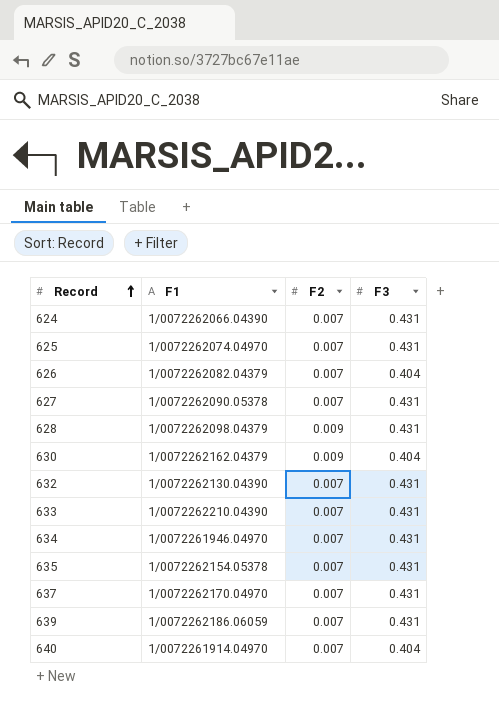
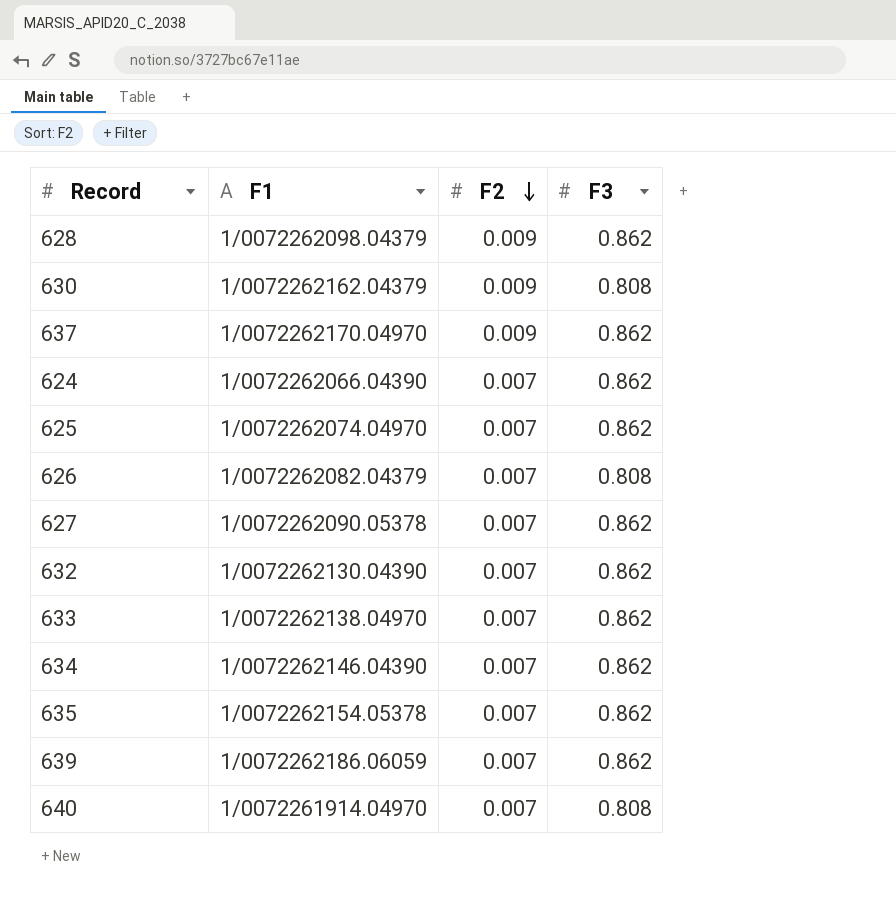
row order: Record ascending -> F2 descending
628 | F3: 0.431 -> 0.862
630 | F3: 0.404 -> 0.808
637 | F2: 0.007 -> 0.009
637 | F3: 0.431 -> 0.862
624 | F3: 0.431 -> 0.862
625 | F3: 0.431 -> 0.862
626 | F3: 0.404 -> 0.808
627 | F3: 0.431 -> 0.862
632 | F3: 0.431 -> 0.862
633 | F1: 1/0072262210.04390 -> 1/0072262138.04970
633 | F3: 0.431 -> 0.862
634 | F1: 1/0072261946.04970 -> 1/0072262146.04390
634 | F3: 0.431 -> 0.862
635 | F3: 0.431 -> 0.862
639 | F3: 0.431 -> 0.862
640 | F3: 0.404 -> 0.808

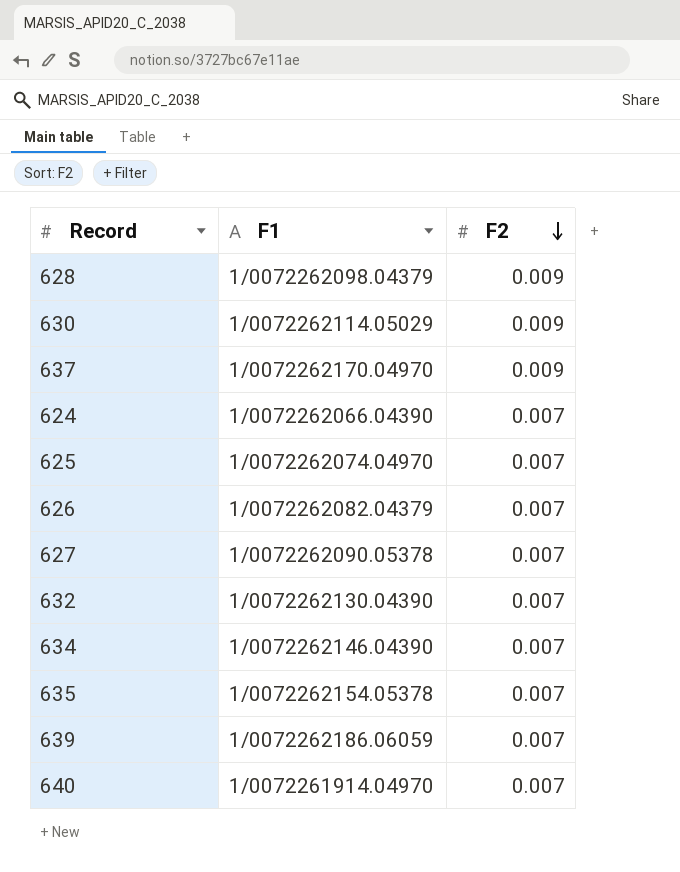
column F3 | position: 4 -> none
row 633: 1/0072262138.04970 | 0.007 | 0.862 -> none
630 | F1: 1/0072262162.04379 -> 1/0072262114.05029

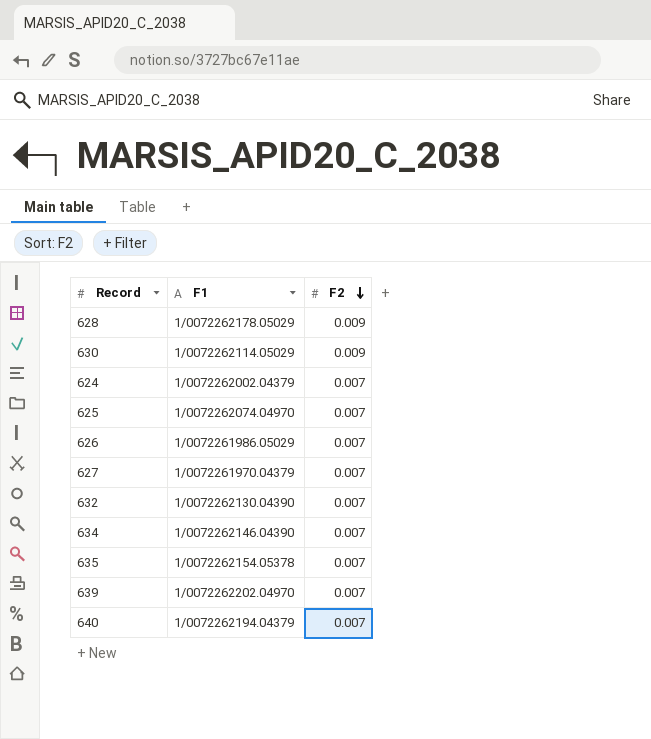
row 637: 1/0072262170.04970 | 0.009 -> none
628 | F1: 1/0072262098.04379 -> 1/0072262178.05029
624 | F1: 1/0072262066.04390 -> 1/0072262002.04379
626 | F1: 1/0072262082.04379 -> 1/0072261986.05029
627 | F1: 1/0072262090.05378 -> 1/0072261970.04379
639 | F1: 1/0072262186.06059 -> 1/0072262202.04970
640 | F1: 1/0072261914.04970 -> 1/0072262194.04379

